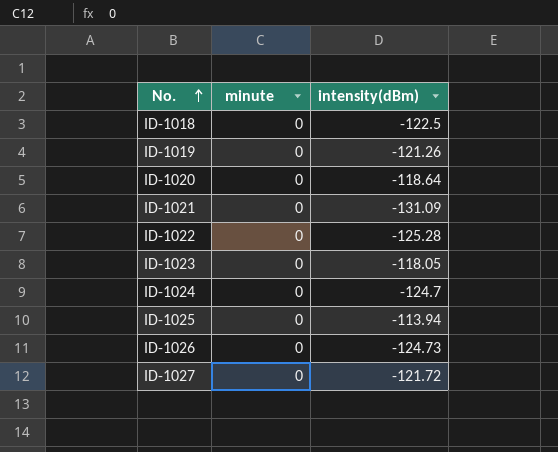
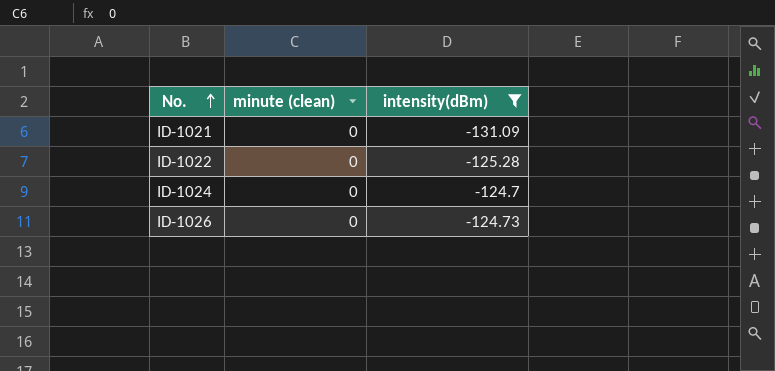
filter: none -> intensity(dBm) <= -124.7
column name: minute -> minute (clean)

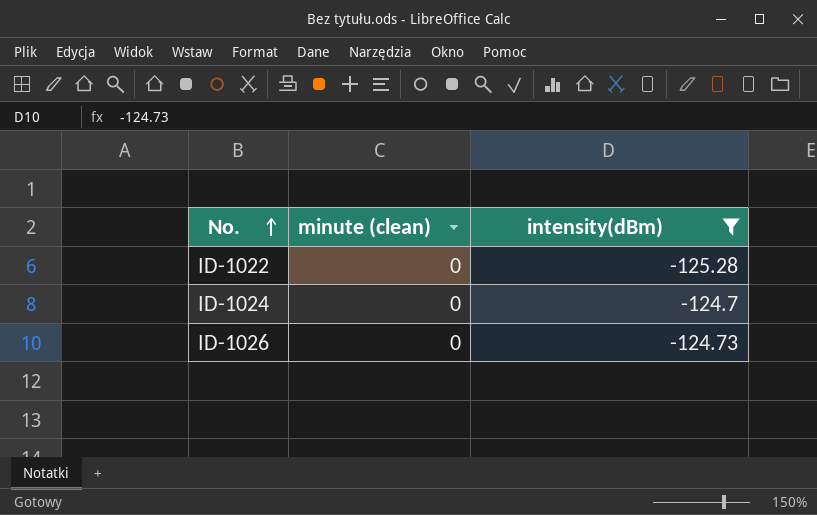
row ID-1021: 0 | -131.09 -> none

